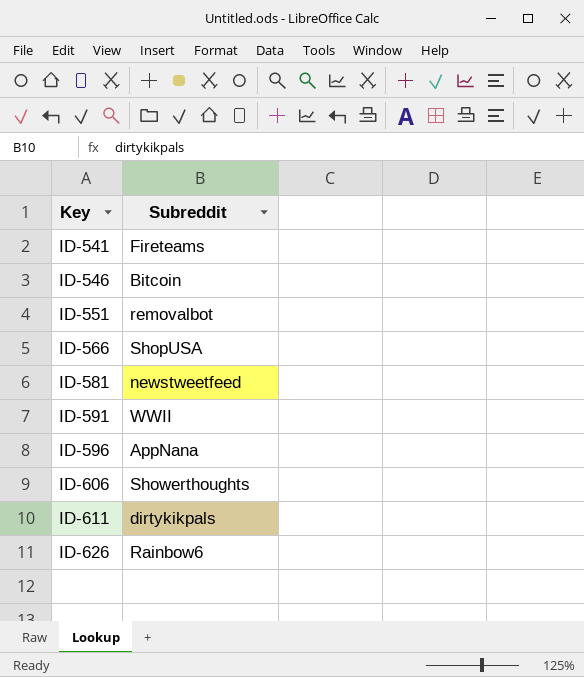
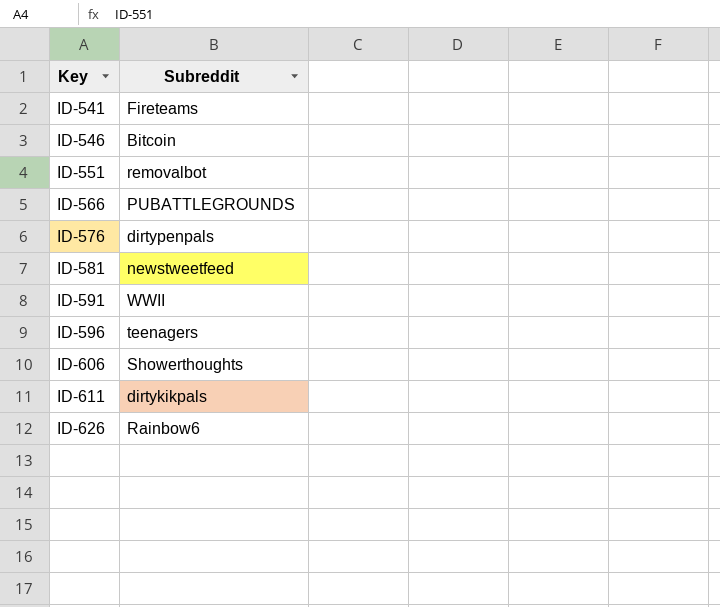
ID-566 | Subreddit: ShopUSA -> PUBATTLEGROUNDS
row ID-576: none -> dirtypenpals
ID-596 | Subreddit: AppNana -> teenagers

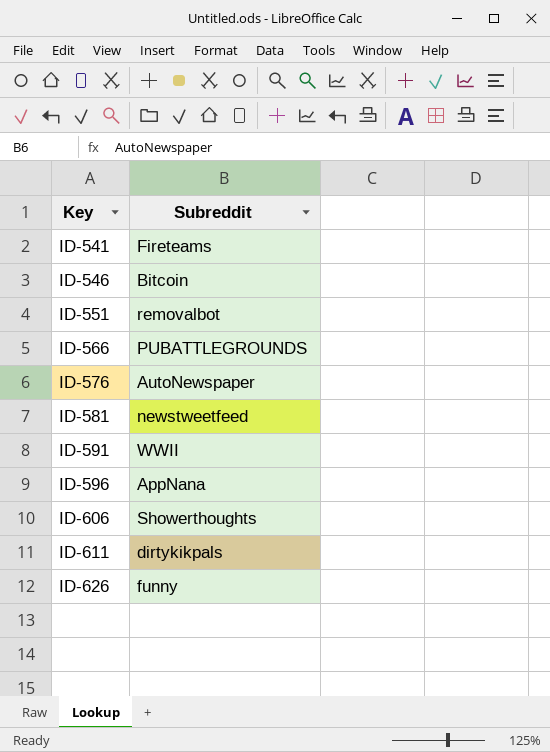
ID-576 | Subreddit: dirtypenpals -> AutoNewspaper
ID-596 | Subreddit: teenagers -> AppNana
ID-626 | Subreddit: Rainbow6 -> funny

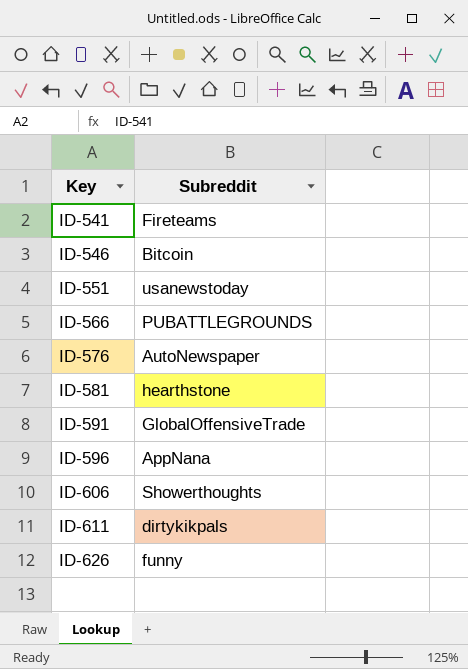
ID-551 | Subreddit: removalbot -> usanewstoday
ID-581 | Subreddit: newstweetfeed -> hearthstone
ID-591 | Subreddit: WWII -> GlobalOffensiveTrade

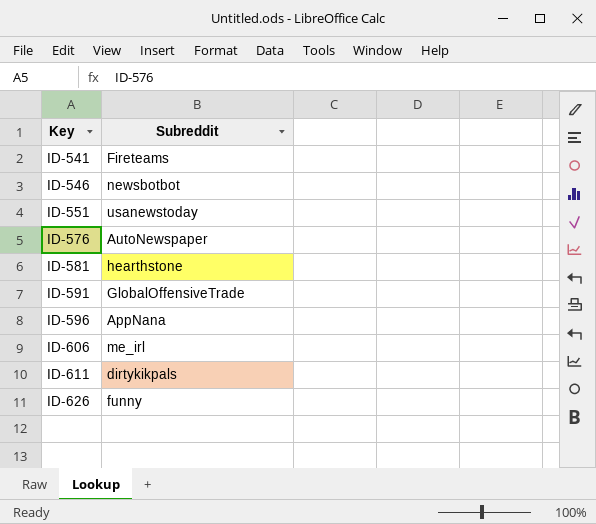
row ID-566: PUBATTLEGROUNDS -> none
ID-546 | Subreddit: Bitcoin -> newsbotbot
ID-606 | Subreddit: Showerthoughts -> me_irl

